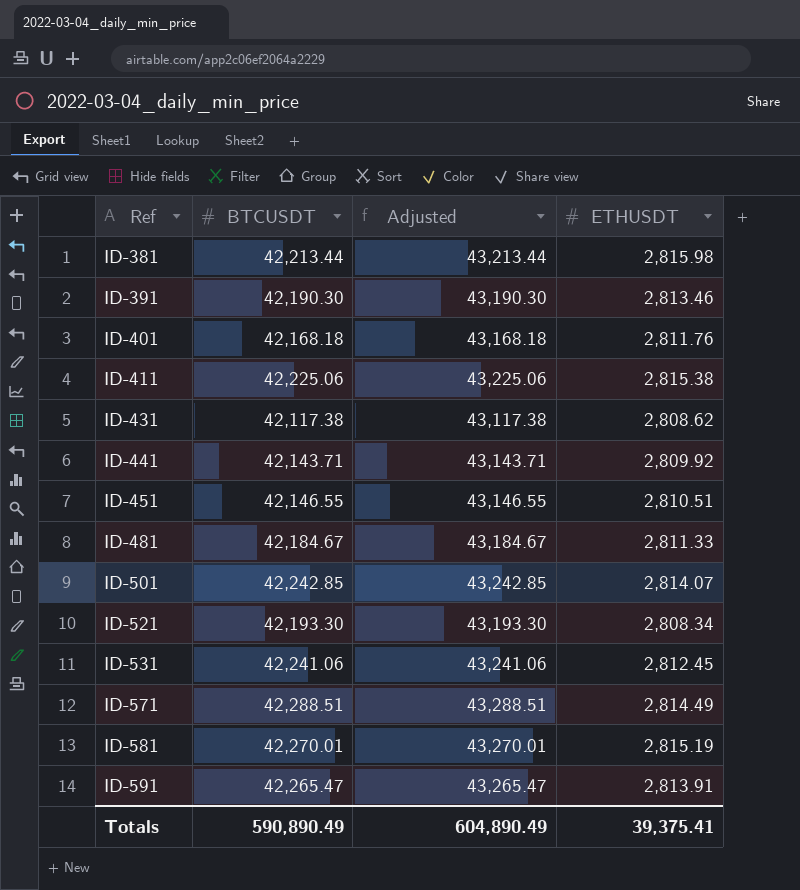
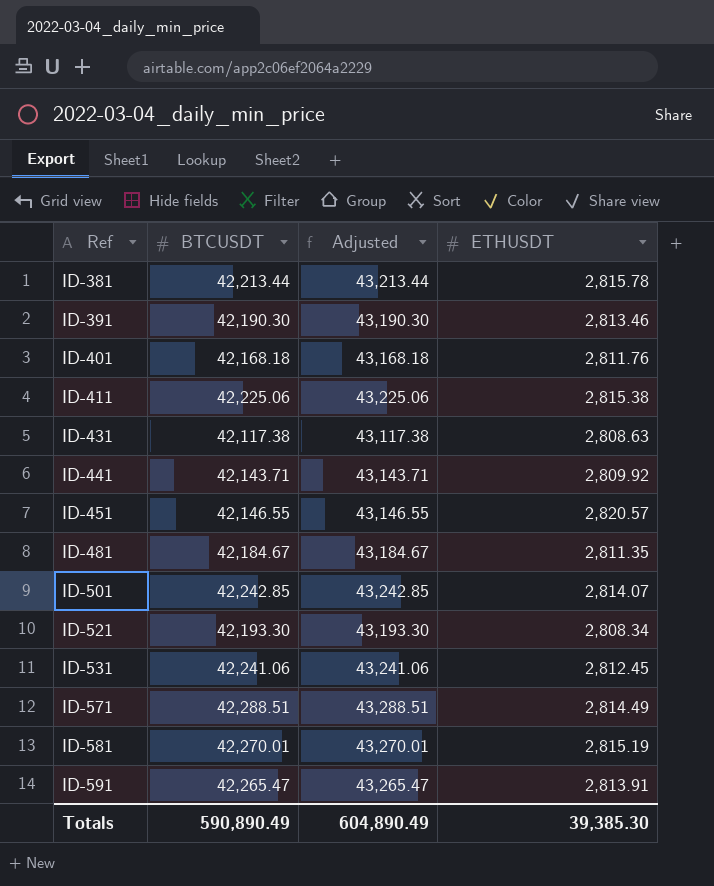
ID-381 | ETHUSDT: 2,815.98 -> 2,815.78
ID-431 | ETHUSDT: 2,808.62 -> 2,808.63
ID-451 | ETHUSDT: 2,810.51 -> 2,820.57
ID-481 | ETHUSDT: 2,811.33 -> 2,811.35
Totals | ETHUSDT: 39,375.41 -> 39,385.30

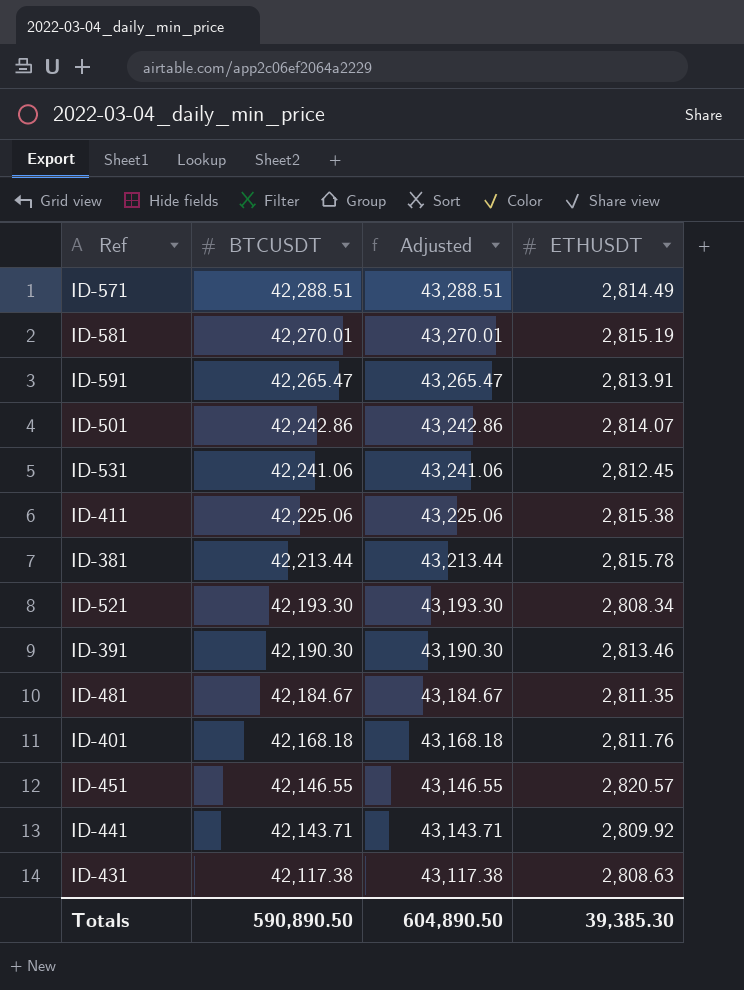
row order: Ref ascending -> BTCUSDT descending
ID-501 | BTCUSDT: 42,242.85 -> 42,242.86
ID-501 | Adjusted: 43,242.85 -> 43,242.86
Totals | BTCUSDT: 590,890.49 -> 590,890.50
Totals | Adjusted: 604,890.49 -> 604,890.50

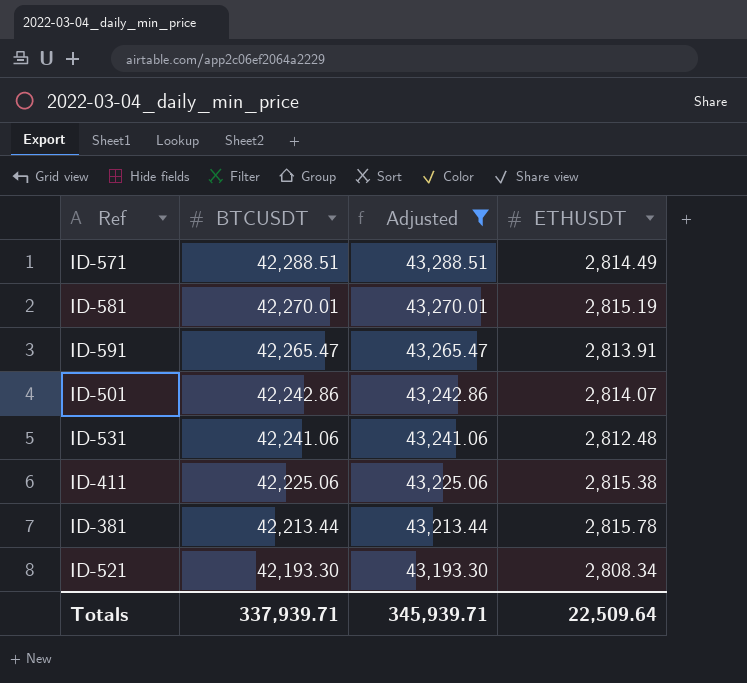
filter: none -> Adjusted >= 43,193.30
ID-531 | ETHUSDT: 2,812.45 -> 2,812.48
Totals | BTCUSDT: 590,890.50 -> 337,939.71
Totals | Adjusted: 604,890.50 -> 345,939.71
Totals | ETHUSDT: 39,385.30 -> 22,509.64

